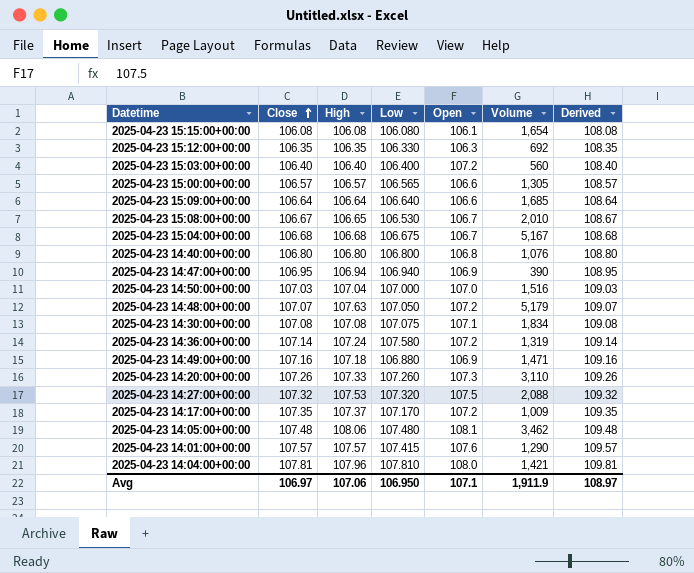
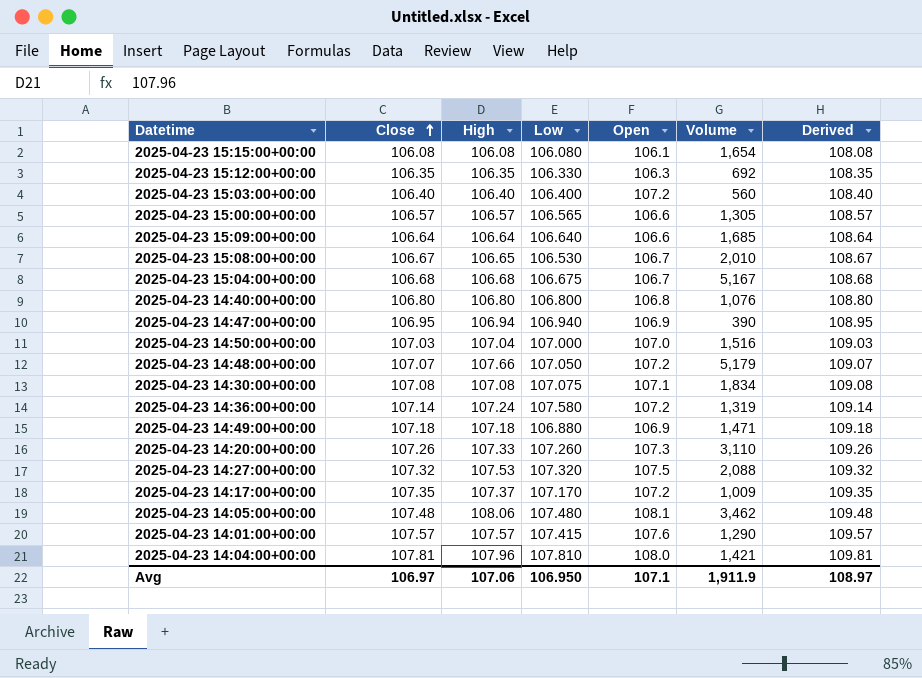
2025-04-23 14:48:00+00:00 | High: 107.63 -> 107.66
2025-04-23 14:49:00+00:00 | Close: 107.16 -> 107.18
2025-04-23 14:49:00+00:00 | Derived: 109.16 -> 109.18

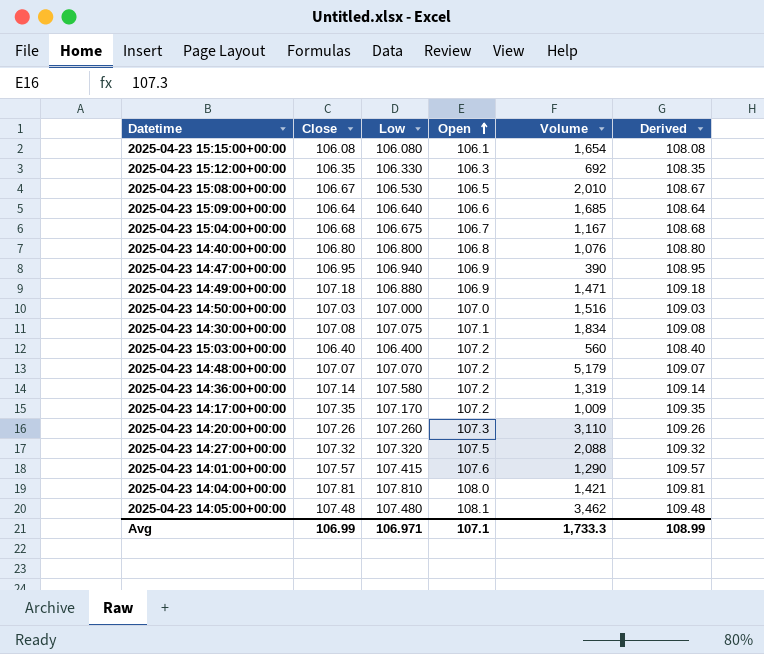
row order: Close ascending -> Open ascending
column High | position: 3 -> none
row 2025-04-23 15:00:00+00:00: 106.57 | 106.57 | 106.565 | 106.6 | 1,305 | 108.57 -> none
2025-04-23 15:08:00+00:00 | Open: 106.7 -> 106.5
2025-04-23 15:04:00+00:00 | Volume: 5,167 -> 1,167
2025-04-23 14:48:00+00:00 | Low: 107.050 -> 107.070
Avg | Close: 106.97 -> 106.99
Avg | Low: 106.950 -> 106.971
Avg | Volume: 1,911.9 -> 1,733.3
Avg | Derived: 108.97 -> 108.99

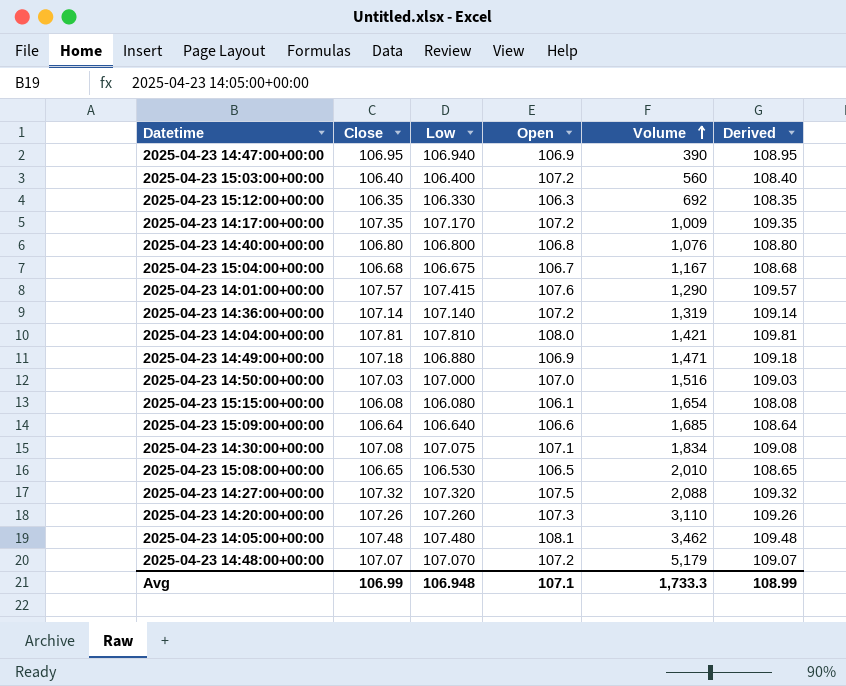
row order: Open ascending -> Volume ascending
2025-04-23 14:36:00+00:00 | Low: 107.580 -> 107.140
2025-04-23 15:08:00+00:00 | Close: 106.67 -> 106.65
2025-04-23 15:08:00+00:00 | Derived: 108.67 -> 108.65
Avg | Low: 106.971 -> 106.948

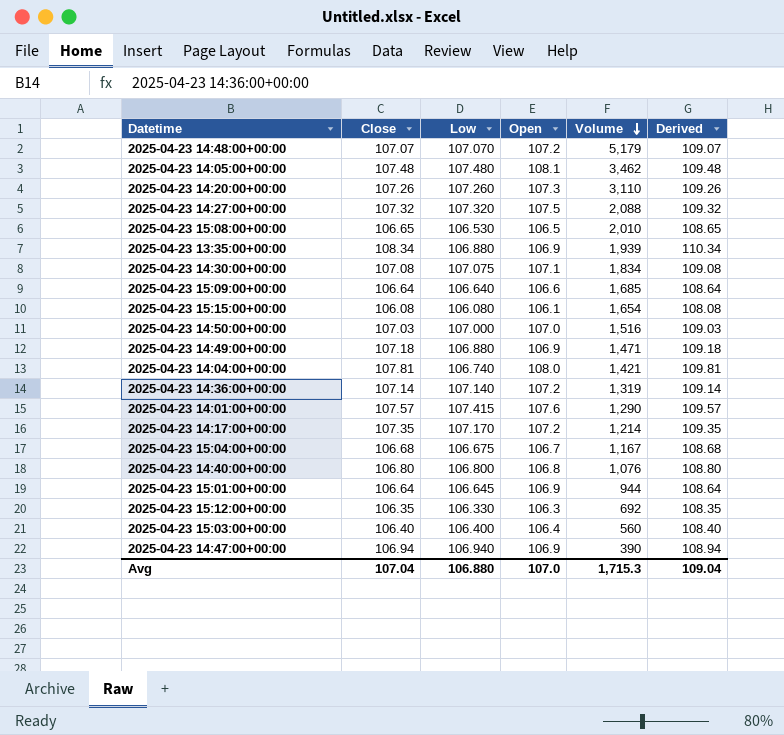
row order: Volume ascending -> Volume descending
row 2025-04-23 13:35:00+00:00: none -> 108.34 | 106.880 | 106.9 | 1,939 | 110.34
2025-04-23 14:04:00+00:00 | Low: 107.810 -> 106.740
2025-04-23 14:17:00+00:00 | Volume: 1,009 -> 1,214
row 2025-04-23 15:01:00+00:00: none -> 106.64 | 106.645 | 106.9 | 944 | 108.64
2025-04-23 15:03:00+00:00 | Open: 107.2 -> 106.4
2025-04-23 14:47:00+00:00 | Close: 106.95 -> 106.94
2025-04-23 14:47:00+00:00 | Derived: 108.95 -> 108.94
Avg | Close: 106.99 -> 107.04
Avg | Low: 106.948 -> 106.880
Avg | Open: 107.1 -> 107.0
Avg | Volume: 1,733.3 -> 1,715.3
Avg | Derived: 108.99 -> 109.04

